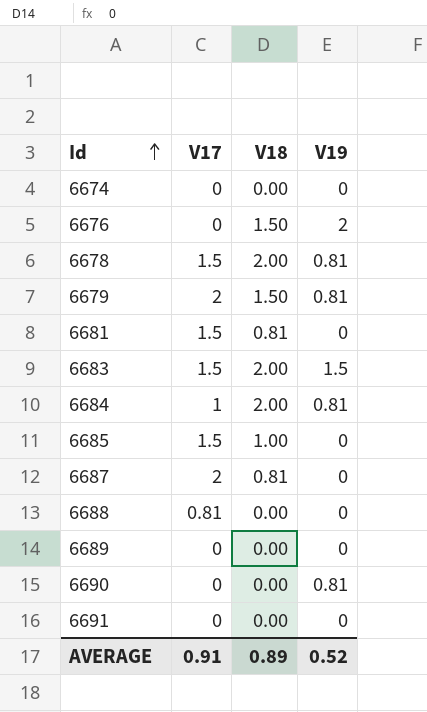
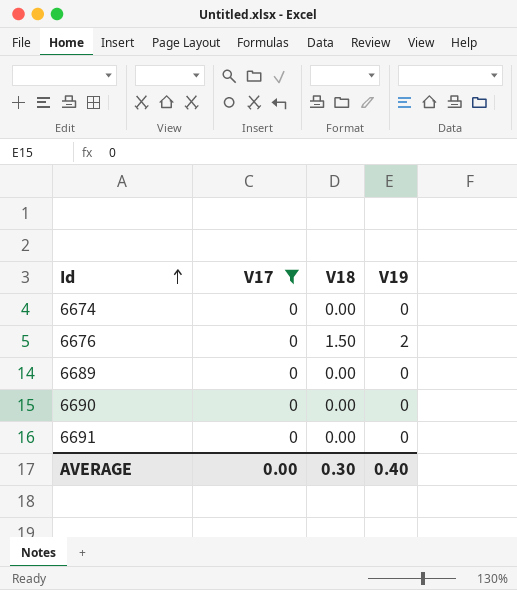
filter: none -> V17 = 0
6690 | V19: 0.81 -> 0
AVERAGE | V17: 0.91 -> 0.00
AVERAGE | V18: 0.89 -> 0.30
AVERAGE | V19: 0.52 -> 0.40

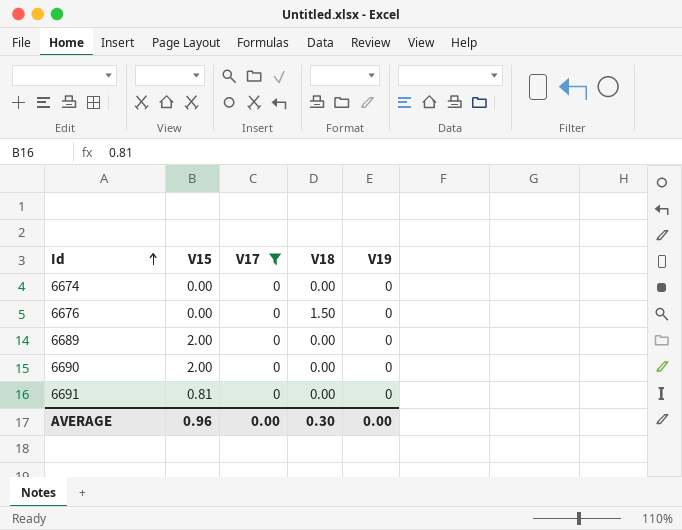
column V15 | position: none -> 2
6676 | V19: 2 -> 0
AVERAGE | V19: 0.40 -> 0.00

